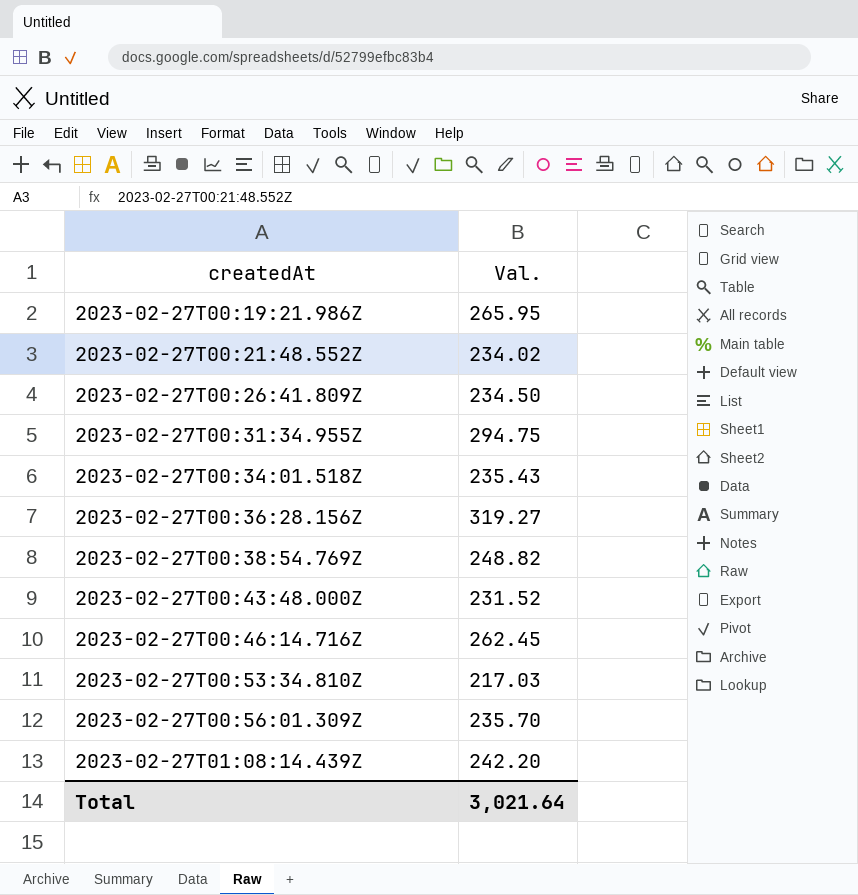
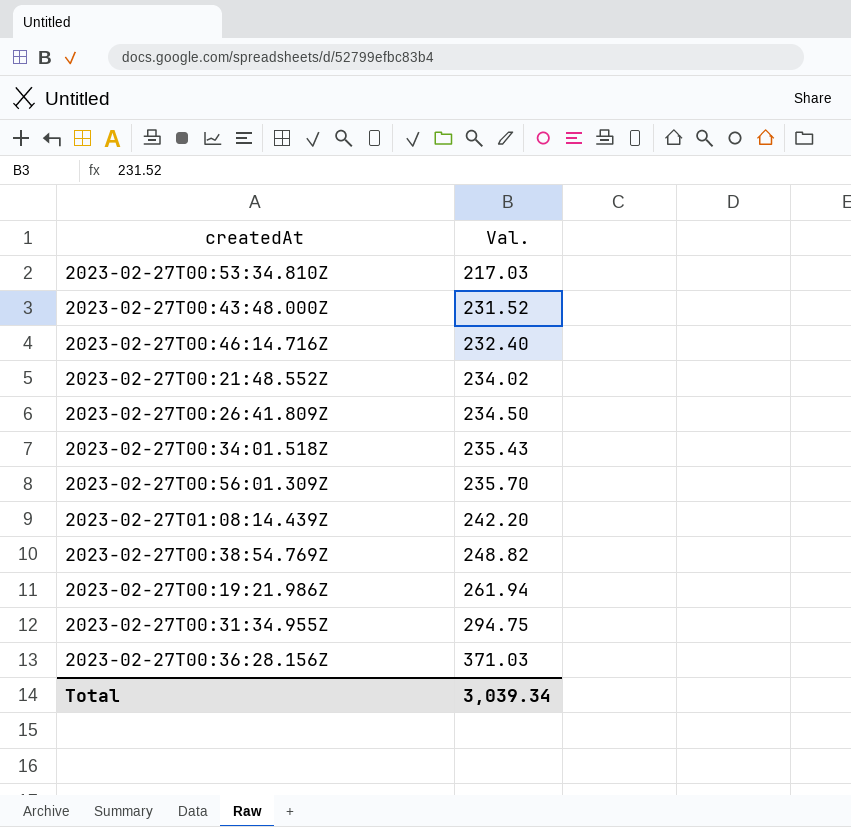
row order: createdAt ascending -> Val. ascending
2023-02-27T00:46:14.716Z | Val.: 262.45 -> 232.40
2023-02-27T00:19:21.986Z | Val.: 265.95 -> 261.94
2023-02-27T00:36:28.156Z | Val.: 319.27 -> 371.03
Total | Val.: 3,021.64 -> 3,039.34

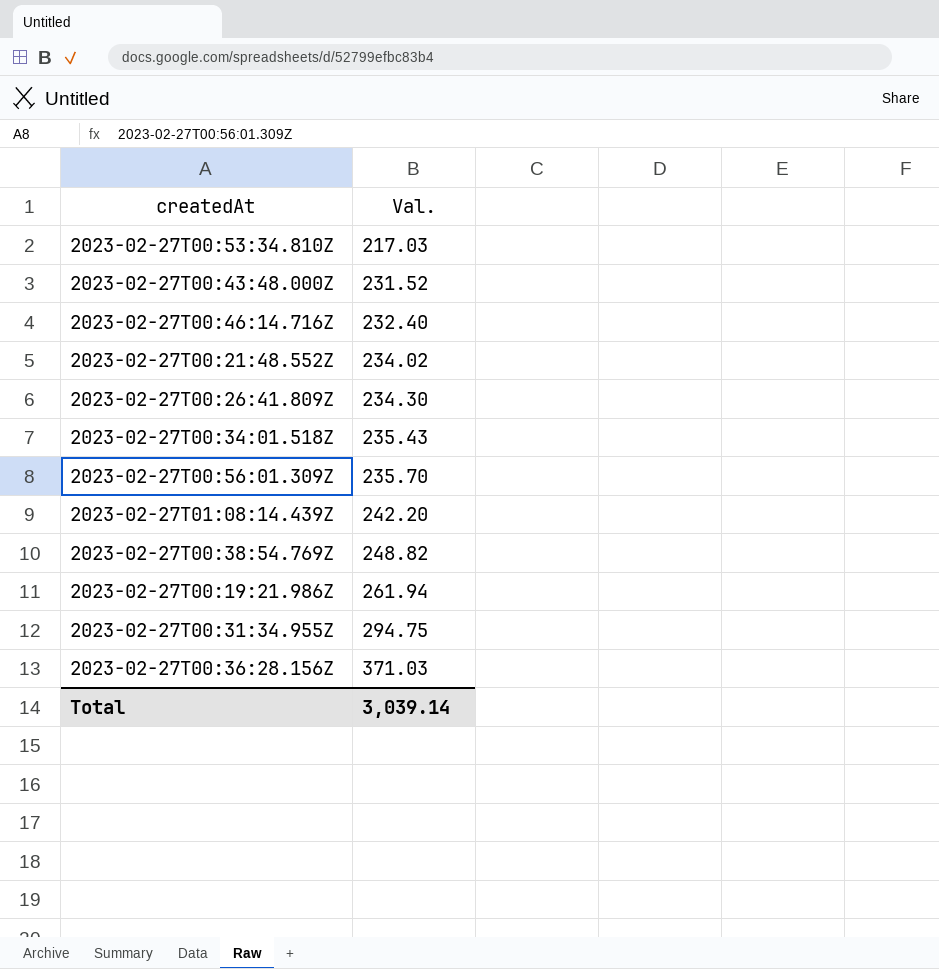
2023-02-27T00:26:41.809Z | Val.: 234.50 -> 234.30
Total | Val.: 3,039.34 -> 3,039.14

